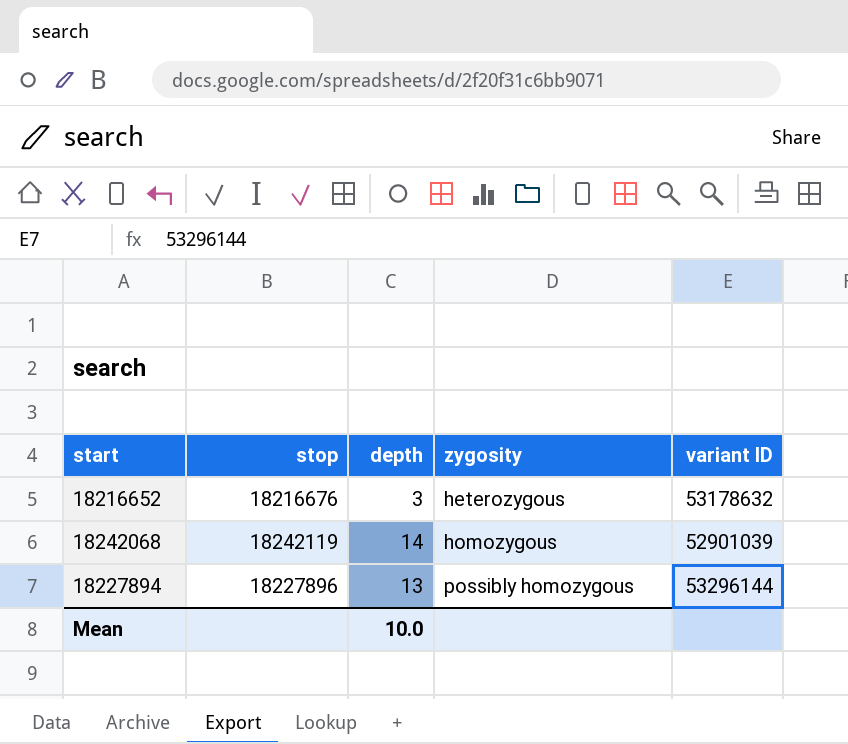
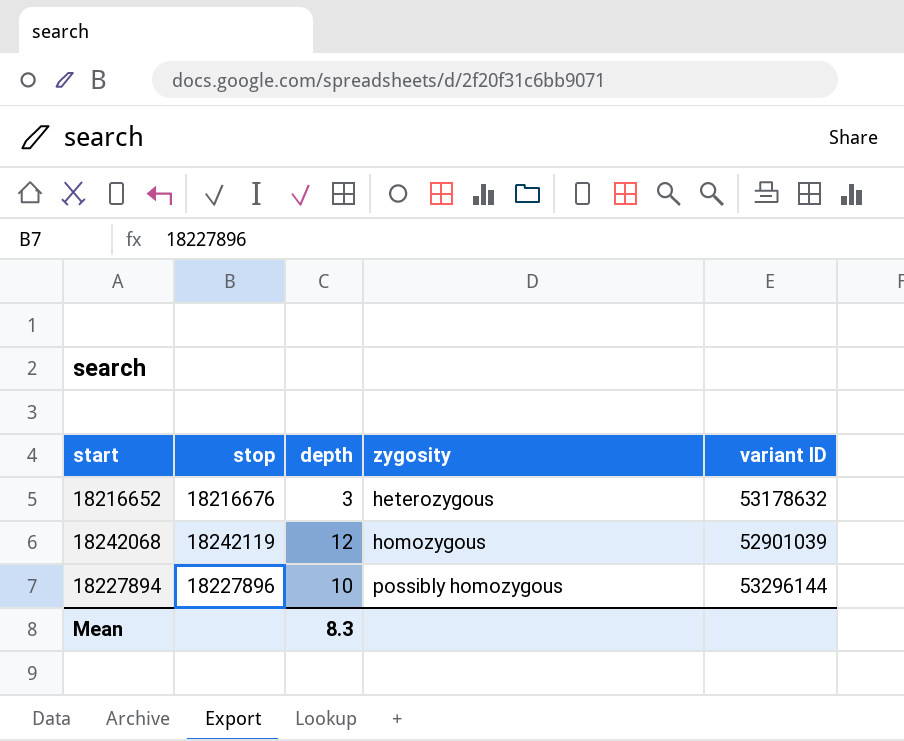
18242068 | depth: 14 -> 12
18227894 | depth: 13 -> 10
Mean | depth: 10.0 -> 8.3

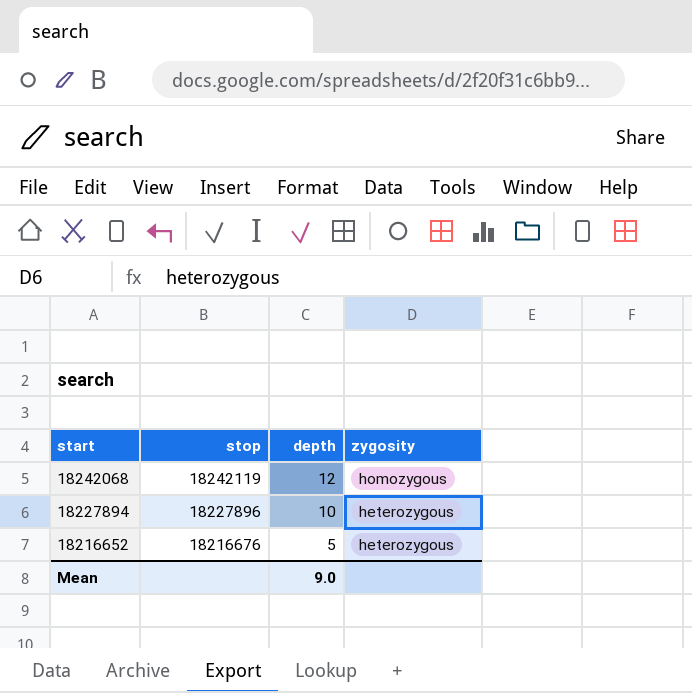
row order: zygosity ascending -> start descending
column variant ID | position: 5 -> none
18227894 | zygosity: possibly homozygous -> heterozygous
18216652 | depth: 3 -> 5
Mean | depth: 8.3 -> 9.0

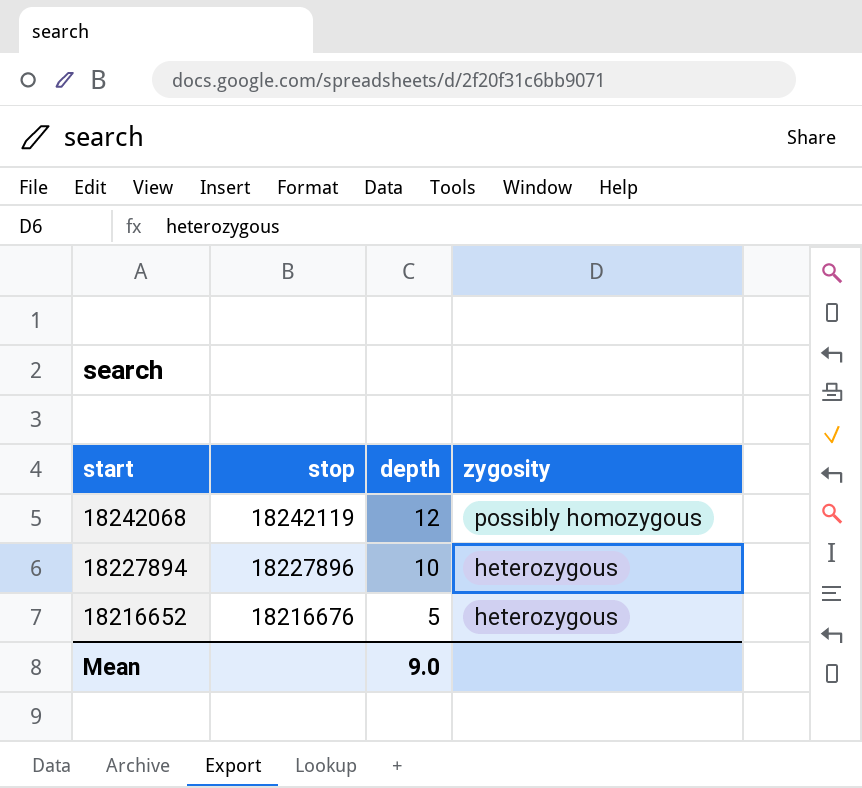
18242068 | zygosity: homozygous -> possibly homozygous

